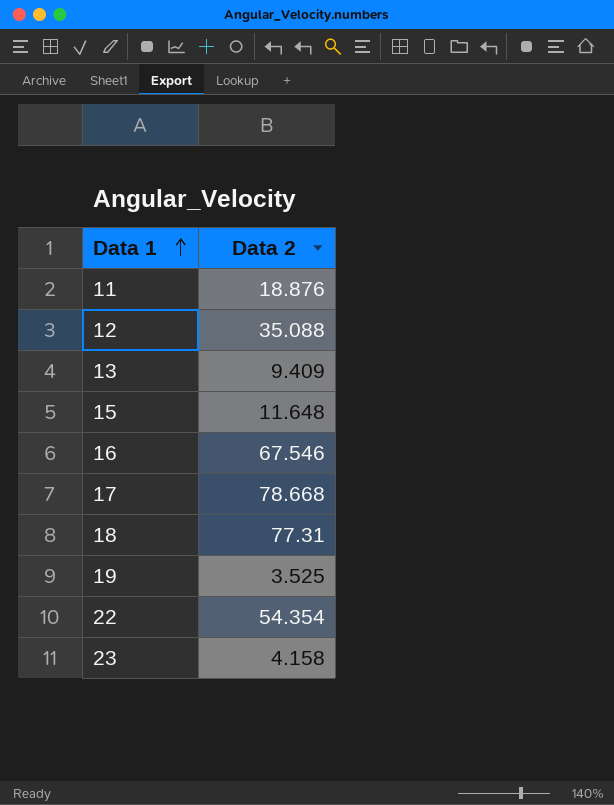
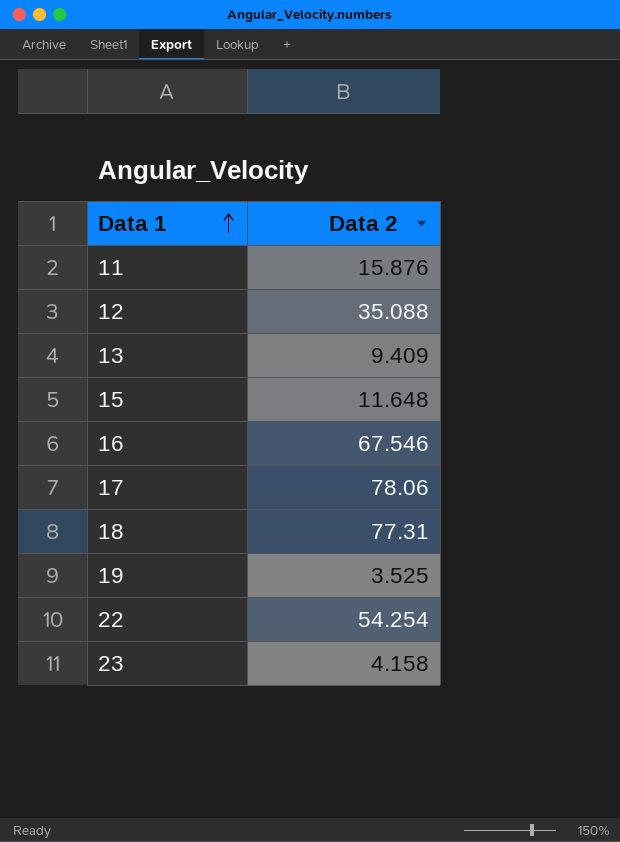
11 | Data 2: 18.876 -> 15.876
17 | Data 2: 78.668 -> 78.06
22 | Data 2: 54.354 -> 54.254

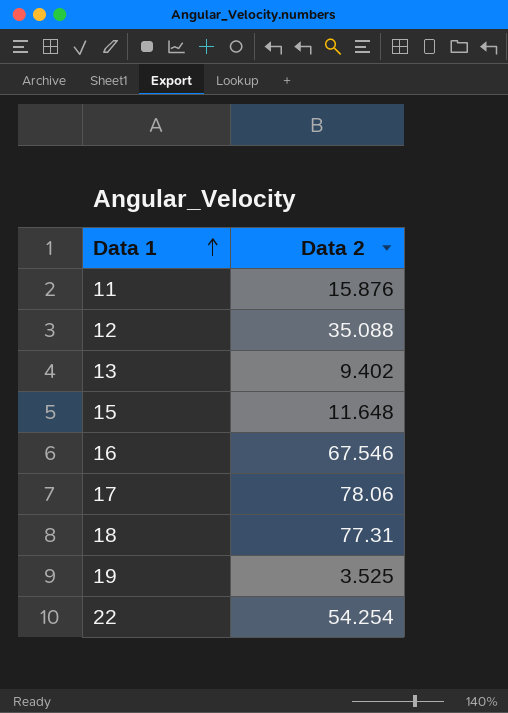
row 23: 4.158 -> none
13 | Data 2: 9.409 -> 9.402

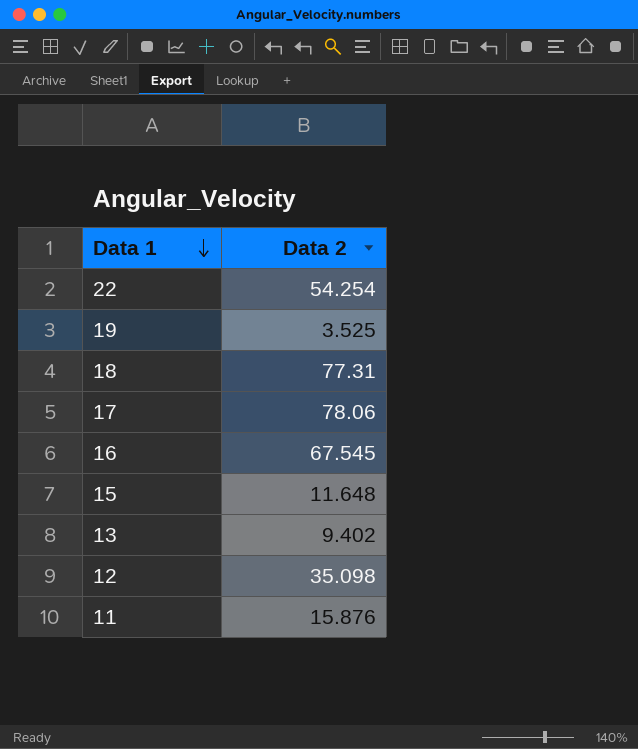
row order: Data 1 ascending -> Data 1 descending
16 | Data 2: 67.546 -> 67.545
12 | Data 2: 35.088 -> 35.098

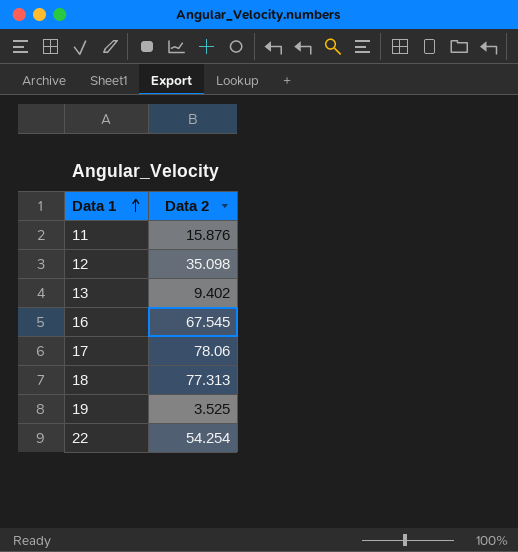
row order: Data 1 descending -> Data 1 ascending
row 15: 11.648 -> none
18 | Data 2: 77.31 -> 77.313

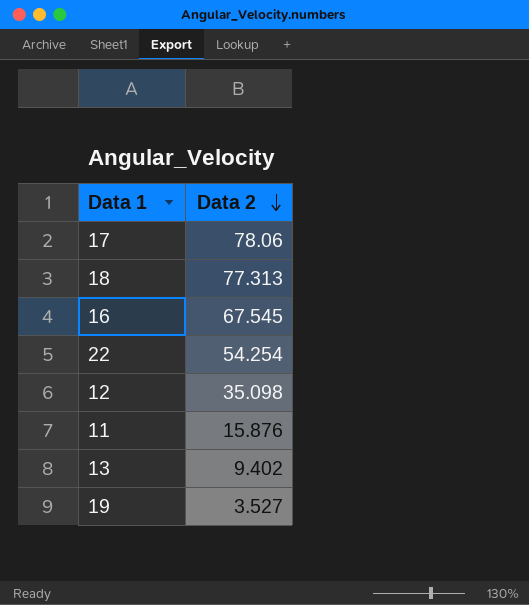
row order: Data 1 ascending -> Data 2 descending
19 | Data 2: 3.525 -> 3.527

